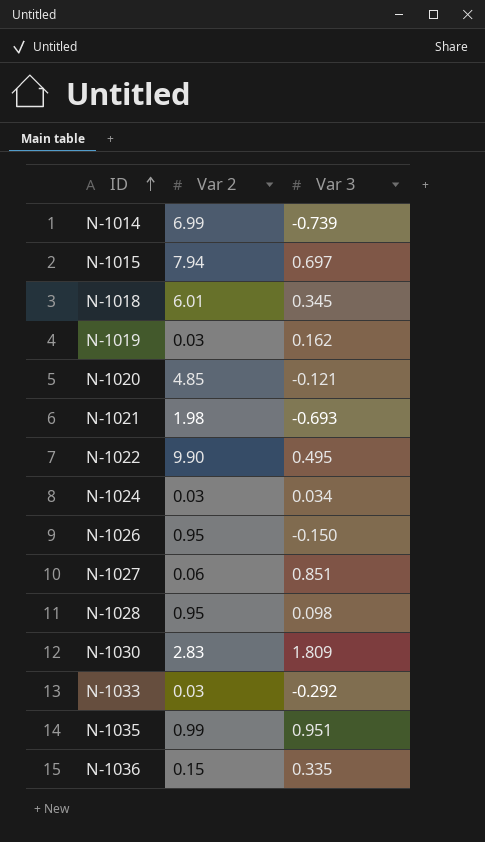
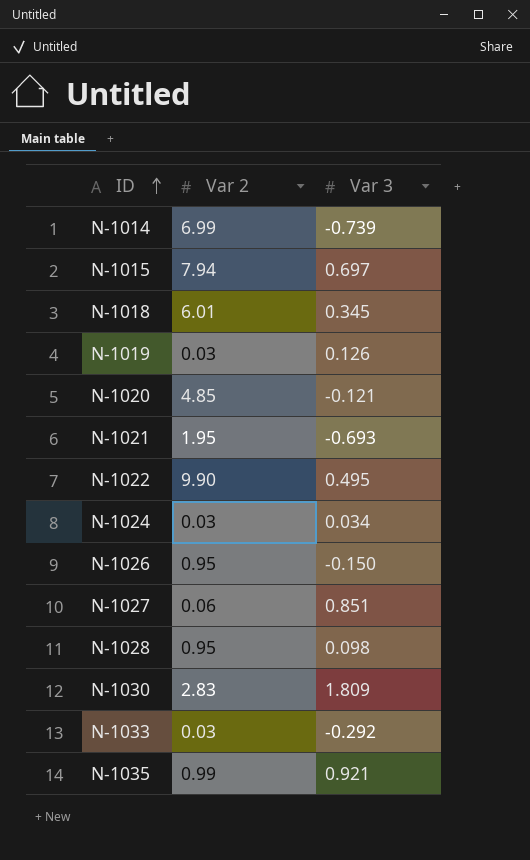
row N-1036: 0.15 | 0.335 -> none
N-1019 | Var 3: 0.162 -> 0.126
N-1021 | Var 2: 1.98 -> 1.95
N-1035 | Var 3: 0.951 -> 0.921

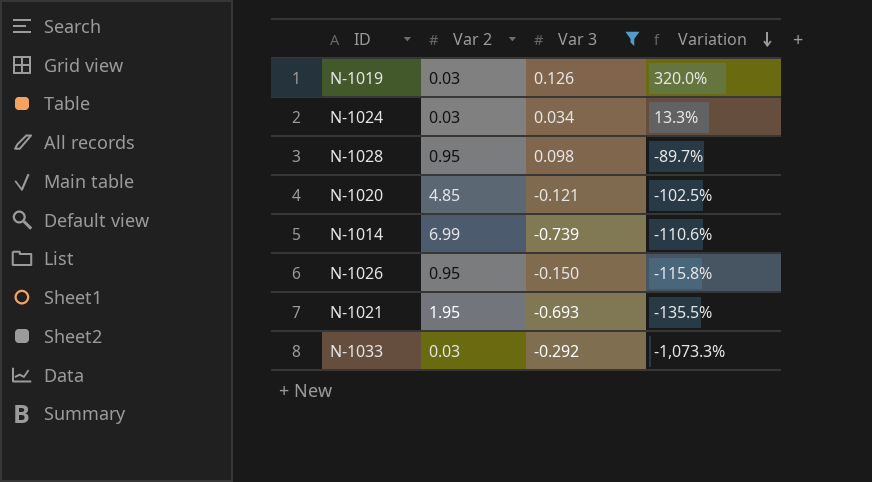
filter: none -> Var 3 <= 0.126
row order: ID ascending -> Variation descending
column Variation | formula: none -> ([Var 3] - [Var 2]) / [Var 2]

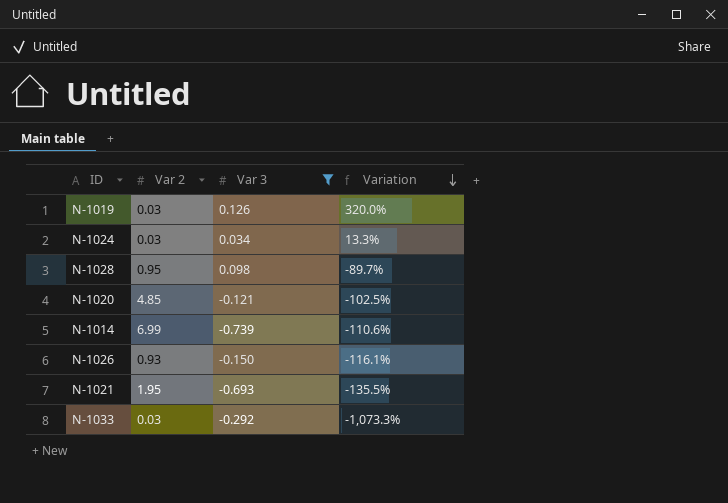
N-1026 | Var 2: 0.95 -> 0.93
N-1026 | Variation: -115.8% -> -116.1%

